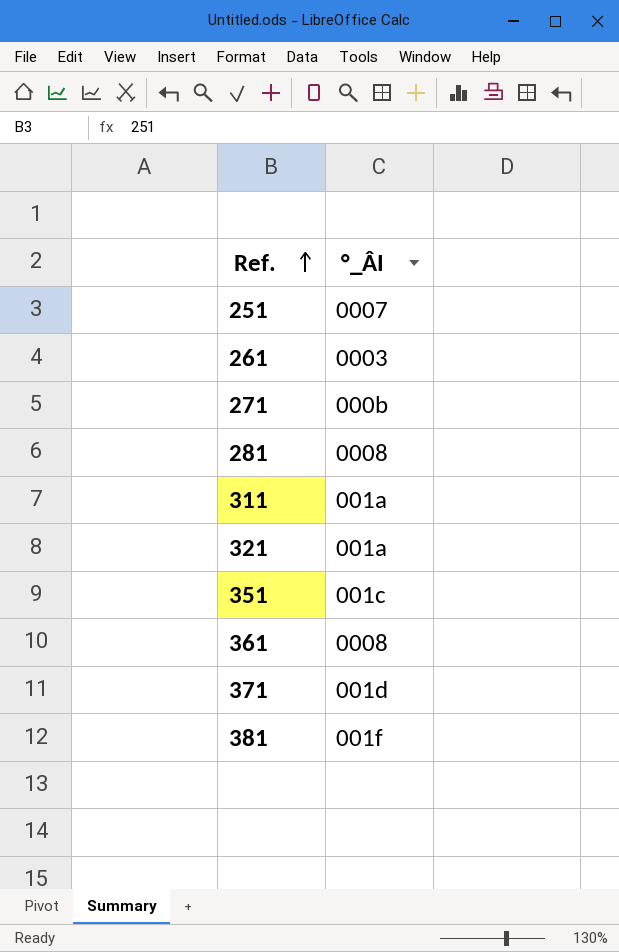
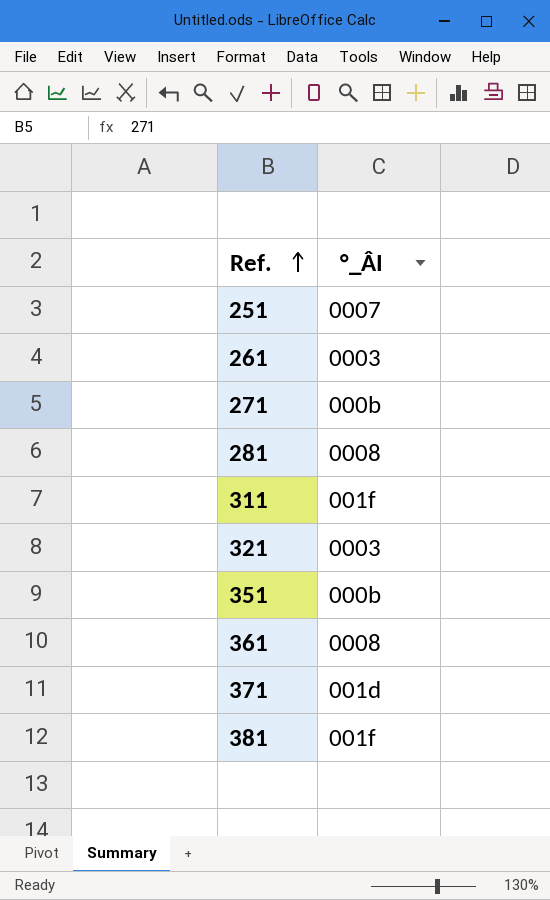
311 | °_ÂI: 001a -> 001f
321 | °_ÂI: 001a -> 0003
351 | °_ÂI: 001c -> 000b

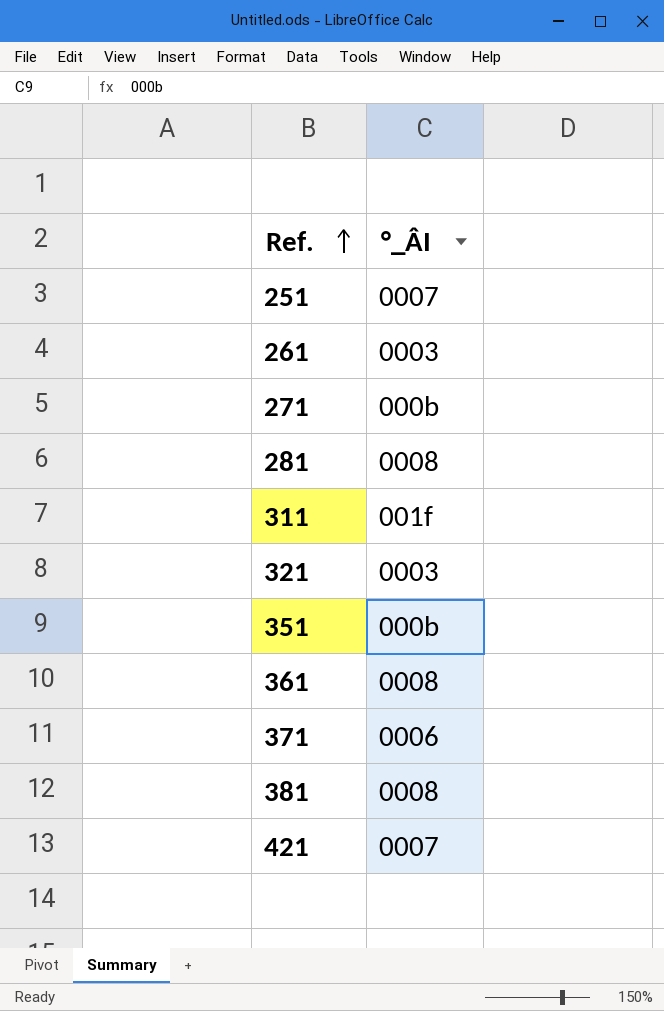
371 | °_ÂI: 001d -> 0006
381 | °_ÂI: 001f -> 0008
row 421: none -> 0007

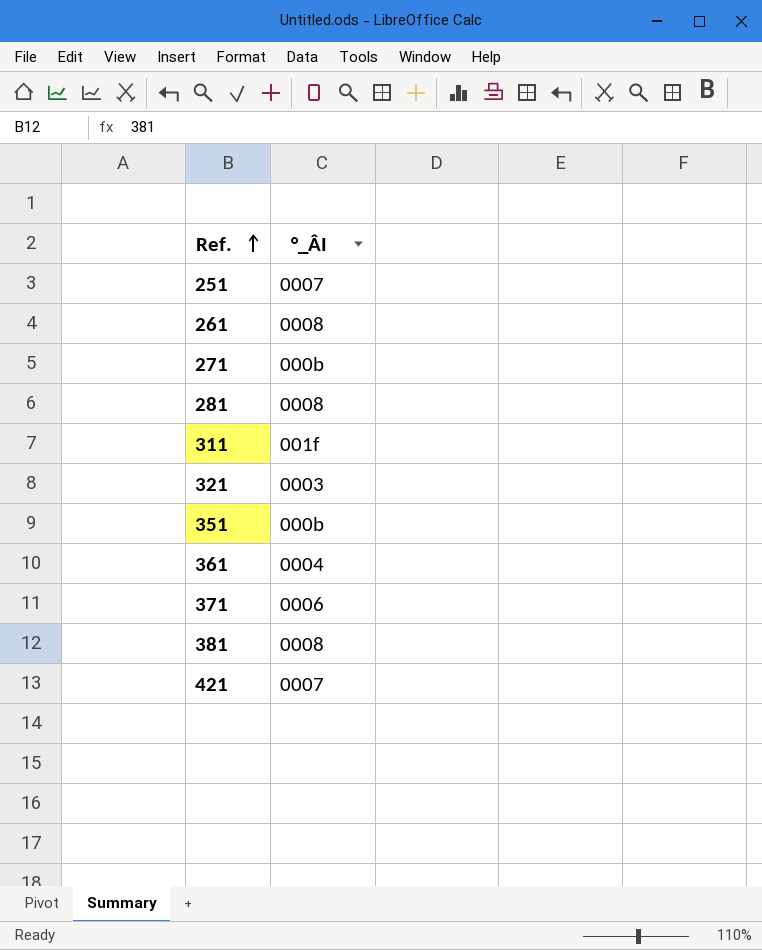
261 | °_ÂI: 0003 -> 0008
361 | °_ÂI: 0008 -> 0004

